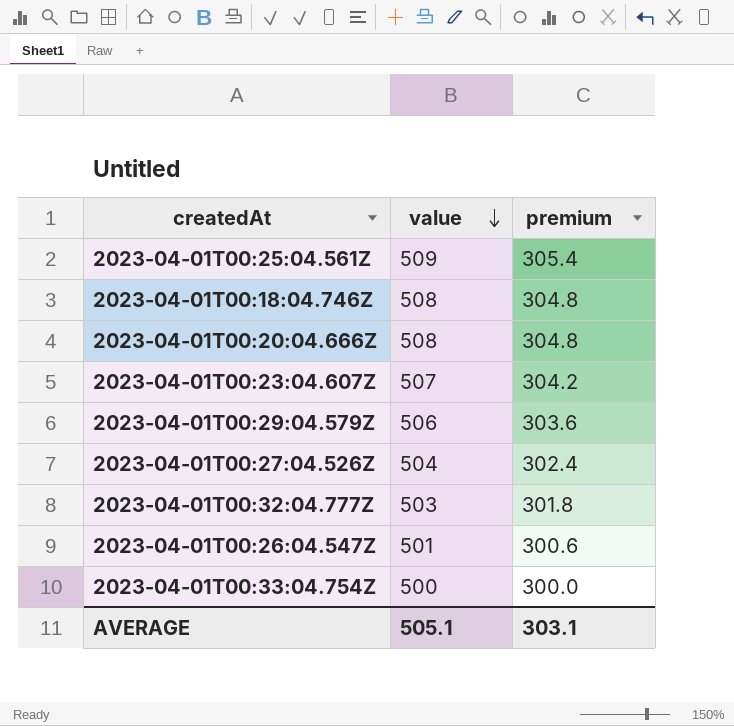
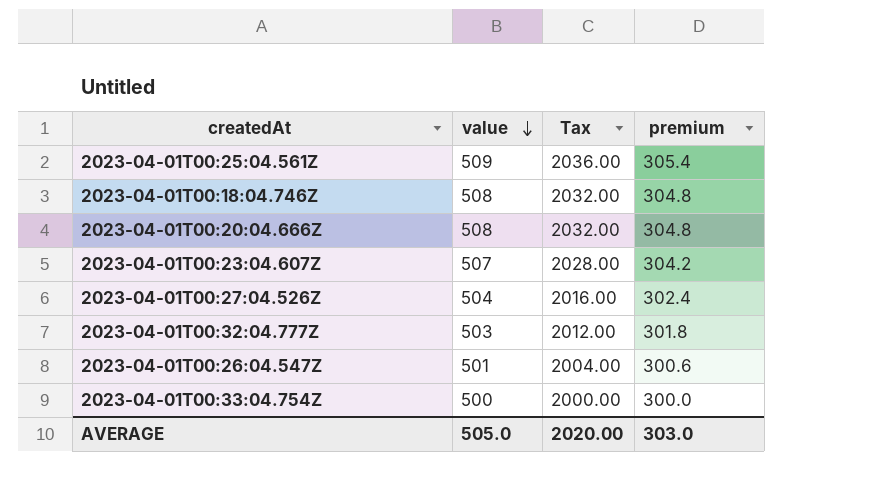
column Tax | formula: none -> [value] * 4
row 2023-04-01T00:29:04.579Z: 506 | 303.6 -> none
AVERAGE | value: 505.1 -> 505.0
AVERAGE | premium: 303.1 -> 303.0

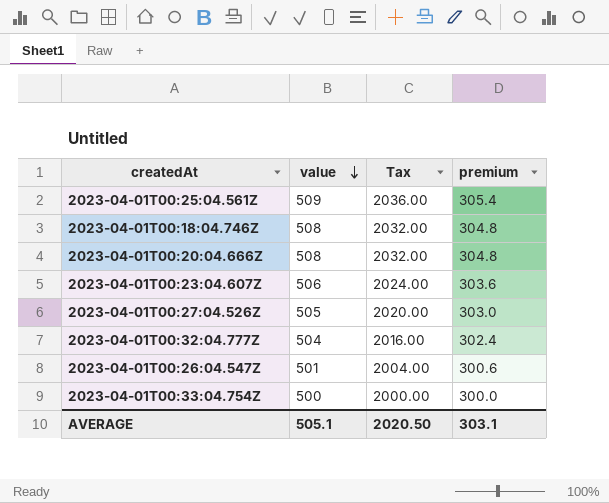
2023-04-01T00:23:04.607Z | value: 507 -> 506
2023-04-01T00:23:04.607Z | Tax: 2028.00 -> 2024.00
2023-04-01T00:23:04.607Z | premium: 304.2 -> 303.6
2023-04-01T00:27:04.526Z | value: 504 -> 505
2023-04-01T00:27:04.526Z | Tax: 2016.00 -> 2020.00
2023-04-01T00:27:04.526Z | premium: 302.4 -> 303.0
2023-04-01T00:32:04.777Z | value: 503 -> 504
2023-04-01T00:32:04.777Z | Tax: 2012.00 -> 2016.00
2023-04-01T00:32:04.777Z | premium: 301.8 -> 302.4
AVERAGE | value: 505.0 -> 505.1
AVERAGE | Tax: 2020.00 -> 2020.50
AVERAGE | premium: 303.0 -> 303.1

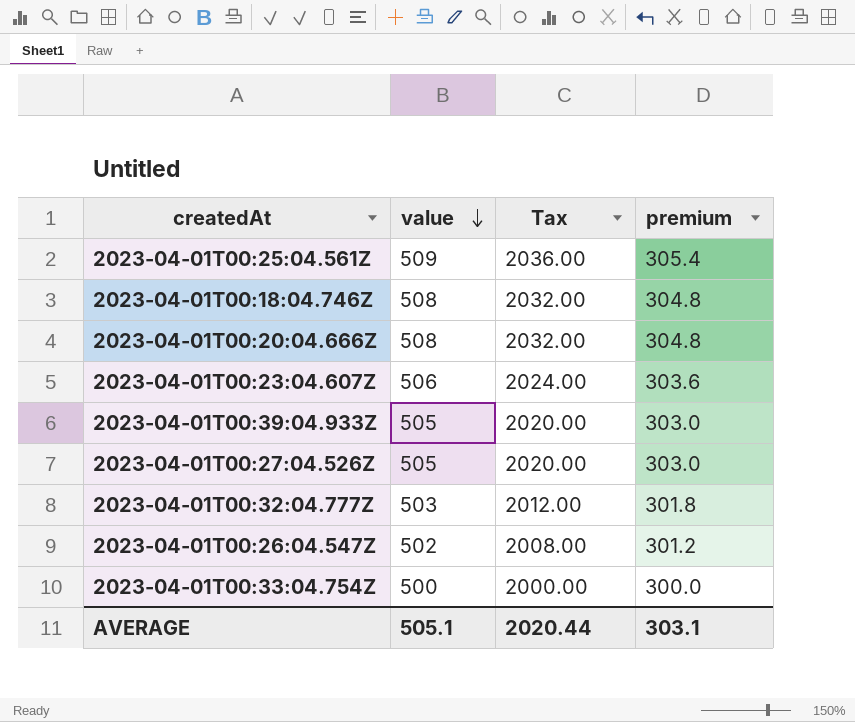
row 2023-04-01T00:39:04.933Z: none -> 505 | 2020.00 | 303.0
2023-04-01T00:32:04.777Z | value: 504 -> 503
2023-04-01T00:32:04.777Z | Tax: 2016.00 -> 2012.00
2023-04-01T00:32:04.777Z | premium: 302.4 -> 301.8
2023-04-01T00:26:04.547Z | value: 501 -> 502
2023-04-01T00:26:04.547Z | Tax: 2004.00 -> 2008.00
2023-04-01T00:26:04.547Z | premium: 300.6 -> 301.2
AVERAGE | Tax: 2020.50 -> 2020.44

